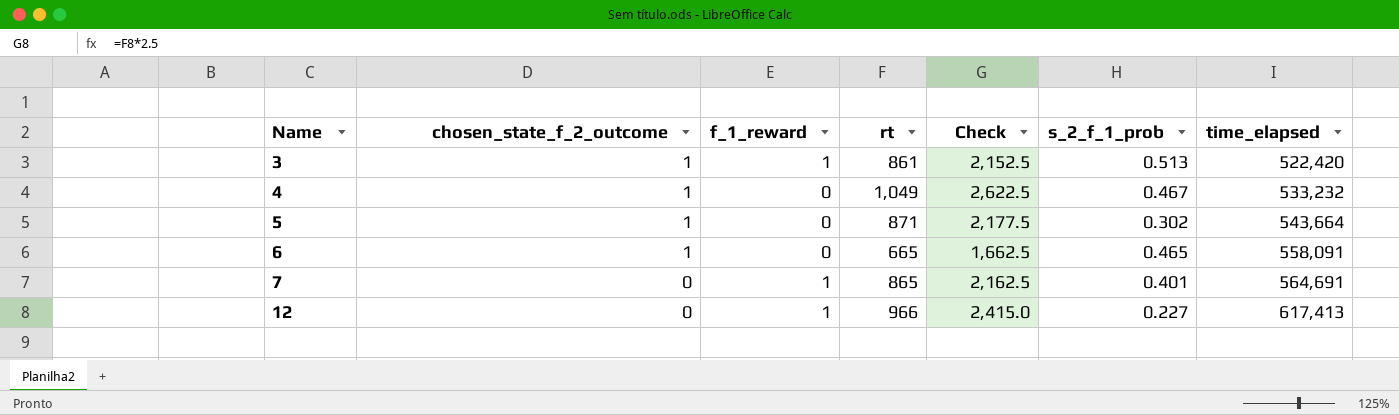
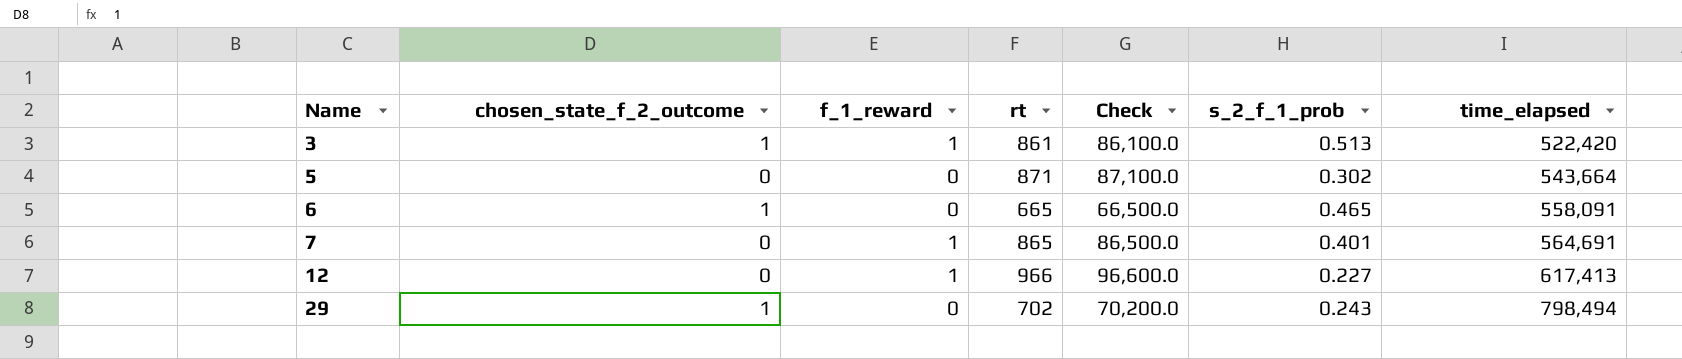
column Check | formula: [rt] * 2.5 -> [rt] * 100
row 4: 1 | 0 | 1,049 | 2,622.5 | 0.467 | 533,232 -> none
5 | chosen_state_f_2_outcome: 1 -> 0
row 29: none -> 1 | 0 | 702 | 70,200.0 | 0.243 | 798,494

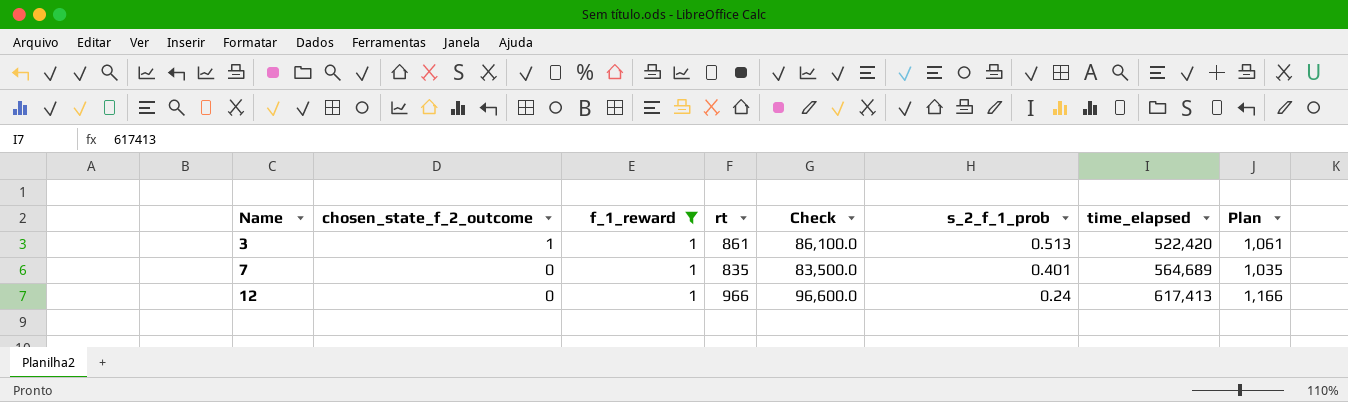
filter: none -> f_1_reward = 1
column Plan | formula: none -> [rt] + 200
7 | rt: 865 -> 835
7 | Check: 86,500.0 -> 83,500.0
7 | time_elapsed: 564,691 -> 564,689
12 | s_2_f_1_prob: 0.227 -> 0.24

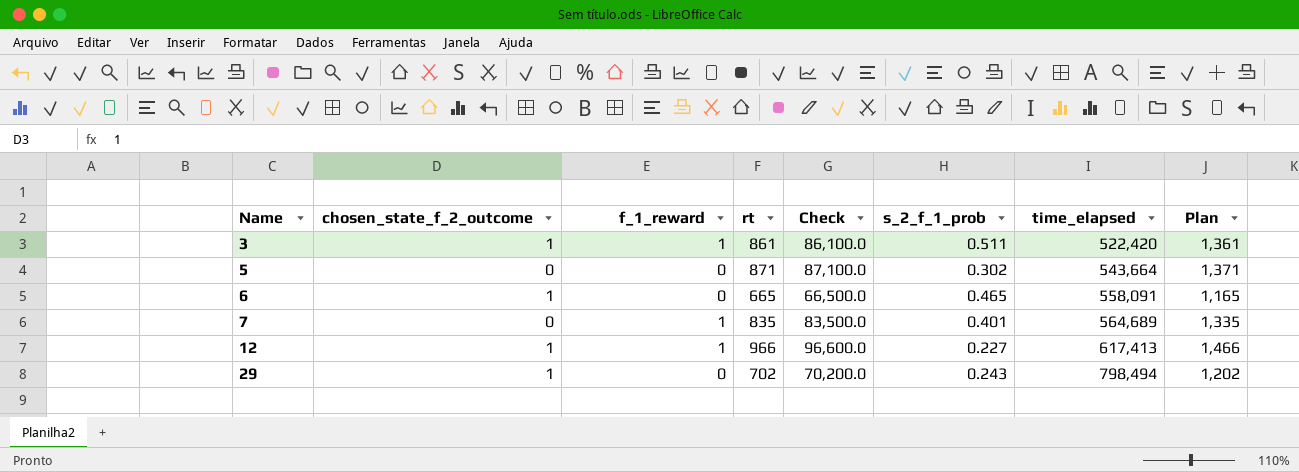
filter: f_1_reward = 1 -> none
column Plan | formula: [rt] + 200 -> [rt] + 500
3 | s_2_f_1_prob: 0.513 -> 0.511
12 | chosen_state_f_2_outcome: 0 -> 1
12 | s_2_f_1_prob: 0.24 -> 0.227

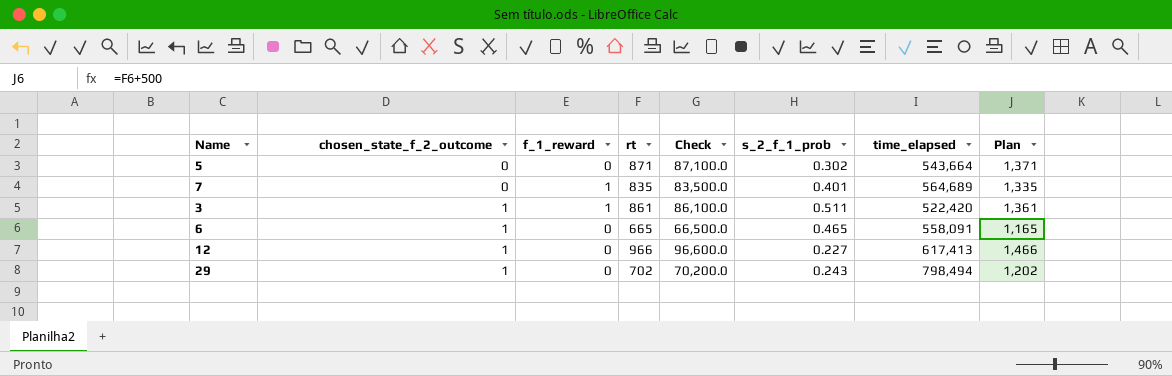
row order: Name ascending -> chosen_state_f_2_outcome ascending
12 | f_1_reward: 1 -> 0

